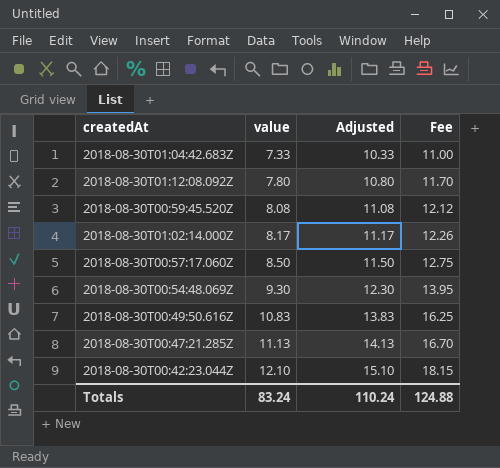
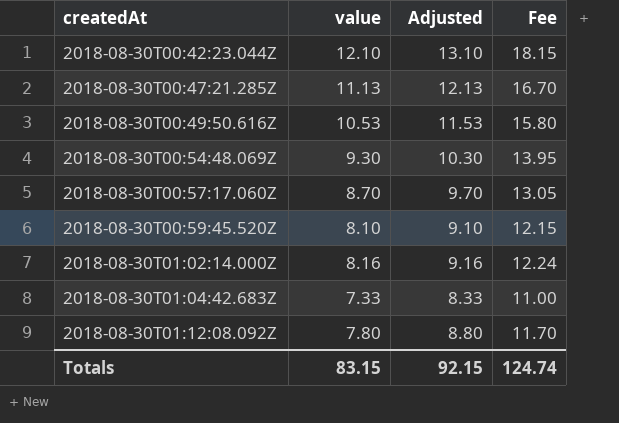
row order: value ascending -> createdAt ascending
column Adjusted | formula: [value] + 3 -> [value] + 1
2018-08-30T00:49:50.616Z | value: 10.83 -> 10.53
2018-08-30T00:49:50.616Z | Fee: 16.25 -> 15.80
2018-08-30T00:57:17.060Z | value: 8.50 -> 8.70
2018-08-30T00:57:17.060Z | Fee: 12.75 -> 13.05
2018-08-30T00:59:45.520Z | value: 8.08 -> 8.10
2018-08-30T00:59:45.520Z | Fee: 12.12 -> 12.15
2018-08-30T01:02:14.000Z | value: 8.17 -> 8.16
2018-08-30T01:02:14.000Z | Fee: 12.26 -> 12.24
Totals | value: 83.24 -> 83.15
Totals | Adjusted: 110.24 -> 92.15
Totals | Fee: 124.88 -> 124.74

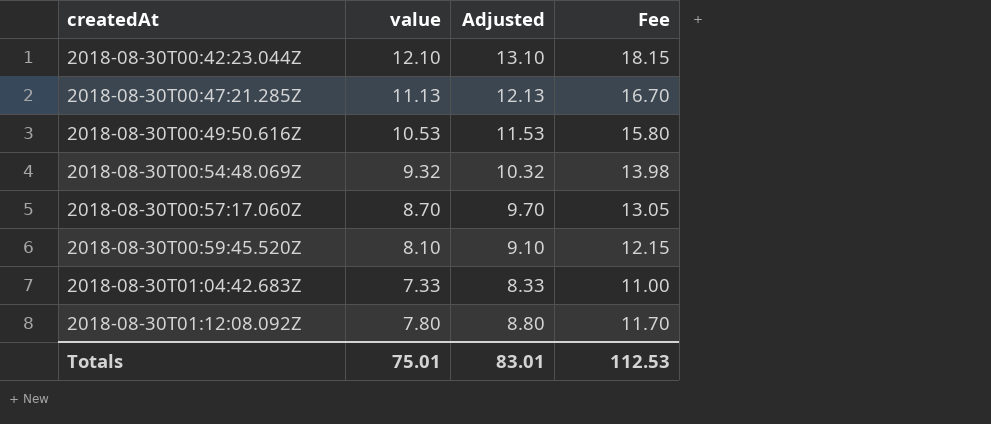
row 2018-08-30T01:02:14.000Z: 8.16 | 9.16 | 12.24 -> none
2018-08-30T00:54:48.069Z | value: 9.30 -> 9.32
2018-08-30T00:54:48.069Z | Adjusted: 10.30 -> 10.32
2018-08-30T00:54:48.069Z | Fee: 13.95 -> 13.98
Totals | value: 83.15 -> 75.01
Totals | Adjusted: 92.15 -> 83.01
Totals | Fee: 124.74 -> 112.53

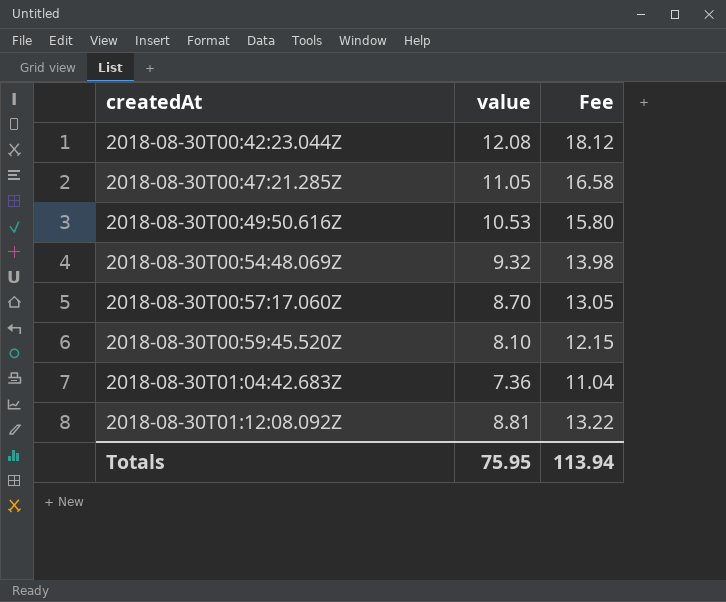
column Adjusted | formula: [value] + 1 -> none
2018-08-30T00:42:23.044Z | value: 12.10 -> 12.08
2018-08-30T00:42:23.044Z | Fee: 18.15 -> 18.12
2018-08-30T00:47:21.285Z | value: 11.13 -> 11.05
2018-08-30T00:47:21.285Z | Fee: 16.70 -> 16.58
2018-08-30T01:04:42.683Z | value: 7.33 -> 7.36
2018-08-30T01:04:42.683Z | Fee: 11.00 -> 11.04
2018-08-30T01:12:08.092Z | value: 7.80 -> 8.81
2018-08-30T01:12:08.092Z | Fee: 11.70 -> 13.22
Totals | value: 75.01 -> 75.95
Totals | Fee: 112.53 -> 113.94

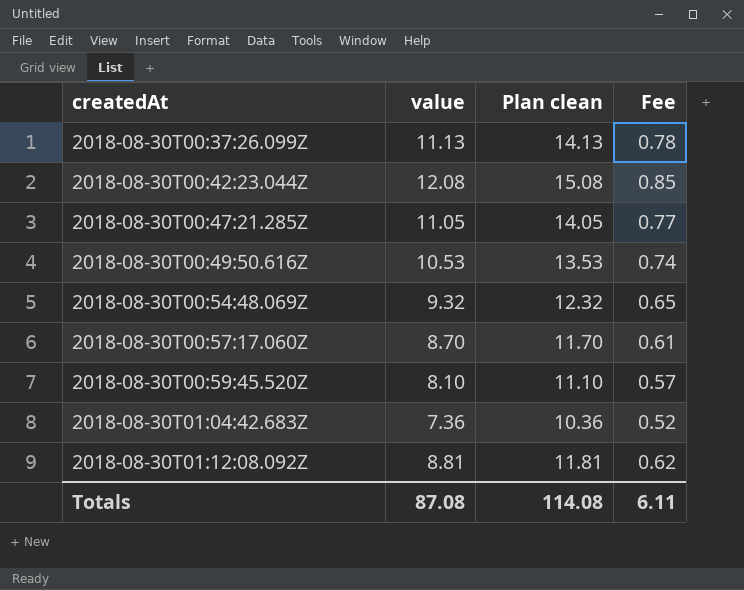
column Plan clean | formula: none -> [value] + 3
column Fee | formula: [value] * 1.5 -> [value] * 0.07
row 2018-08-30T00:37:26.099Z: none -> 11.13 | 14.13 | 0.78
Totals | value: 75.95 -> 87.08
Totals | Fee: 113.94 -> 6.11

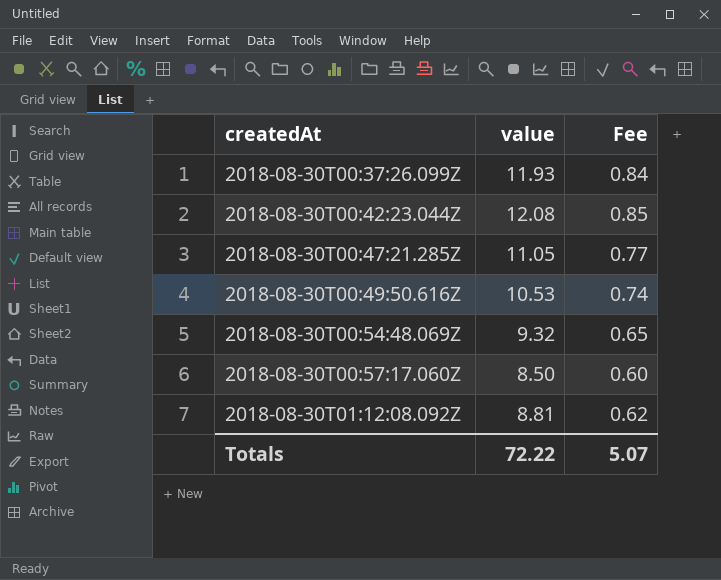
column Plan clean | formula: [value] + 3 -> none
row 2018-08-30T00:59:45.520Z: 8.10 | 11.10 | 0.57 -> none
row 2018-08-30T01:04:42.683Z: 7.36 | 10.36 | 0.52 -> none
2018-08-30T00:37:26.099Z | value: 11.13 -> 11.93
2018-08-30T00:37:26.099Z | Fee: 0.78 -> 0.84
2018-08-30T00:57:17.060Z | value: 8.70 -> 8.50
2018-08-30T00:57:17.060Z | Fee: 0.61 -> 0.60
Totals | value: 87.08 -> 72.22
Totals | Fee: 6.11 -> 5.07

